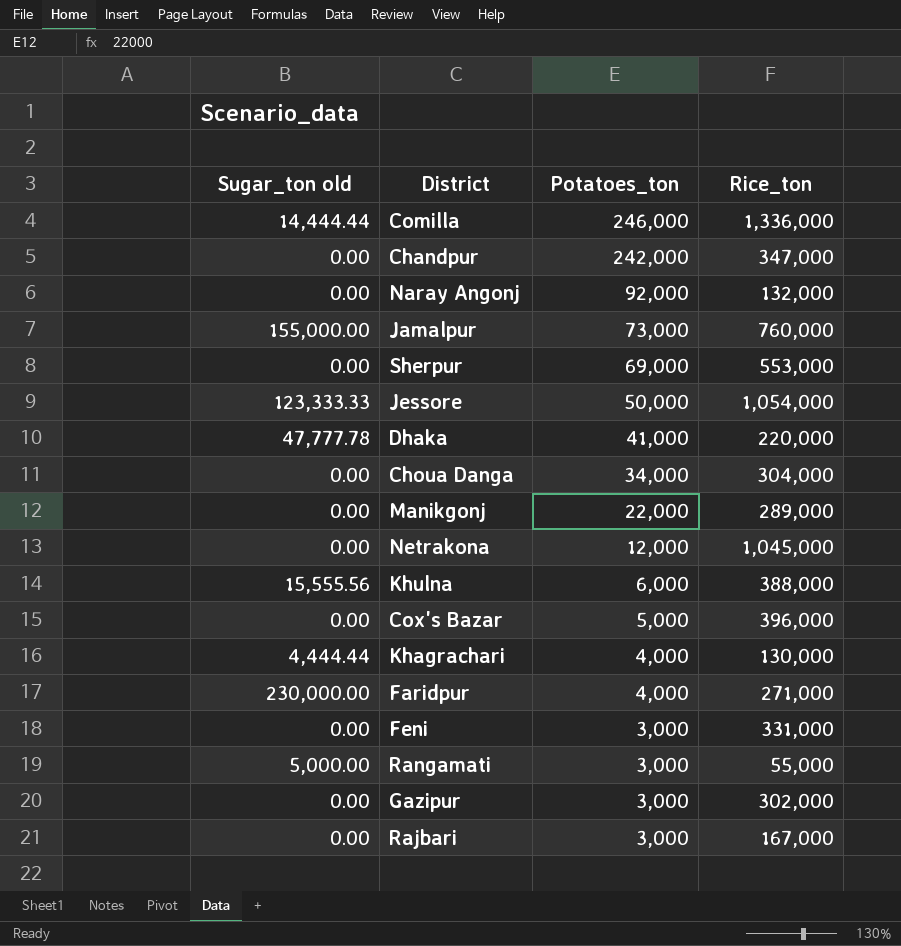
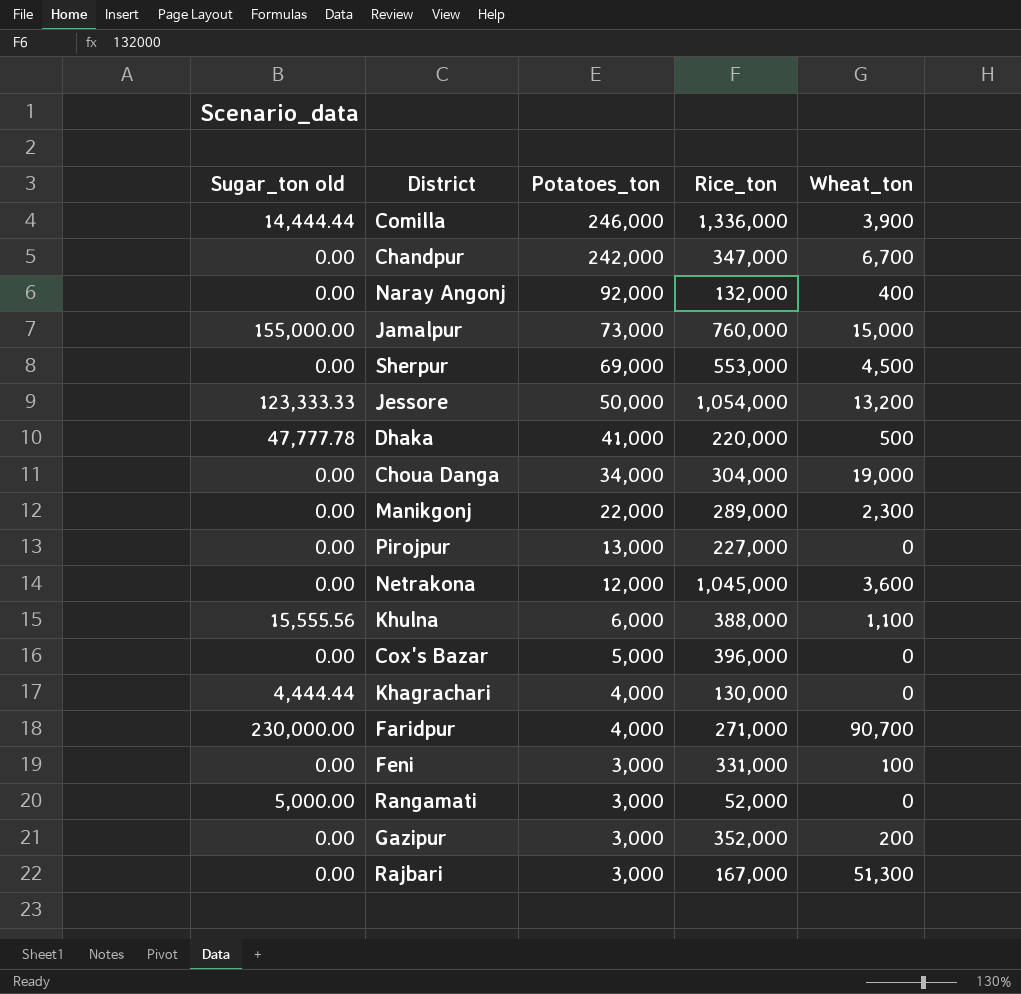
column Wheat_ton | position: none -> 5
row Pirojpur: none -> 0.00 | 13,000 | 227,000 | 0
Rangamati | Rice_ton: 55,000 -> 52,000
Gazipur | Rice_ton: 302,000 -> 352,000

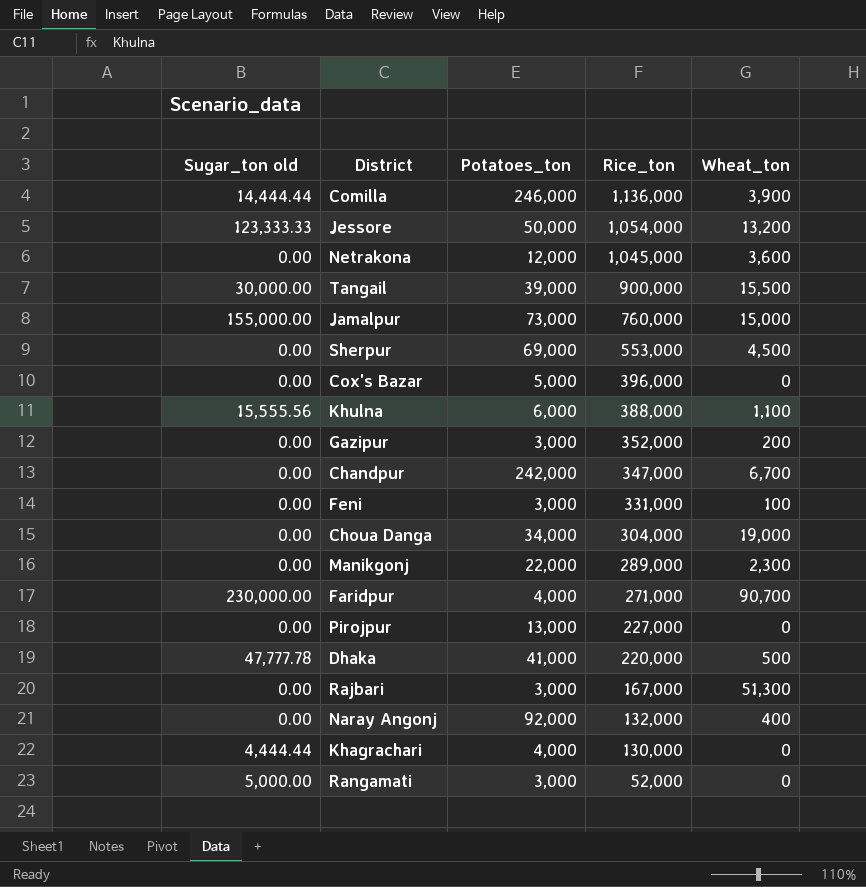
row order: Potatoes_ton descending -> Rice_ton descending
Comilla | Rice_ton: 1,336,000 -> 1,136,000
row Tangail: none -> 30,000.00 | 39,000 | 900,000 | 15,500

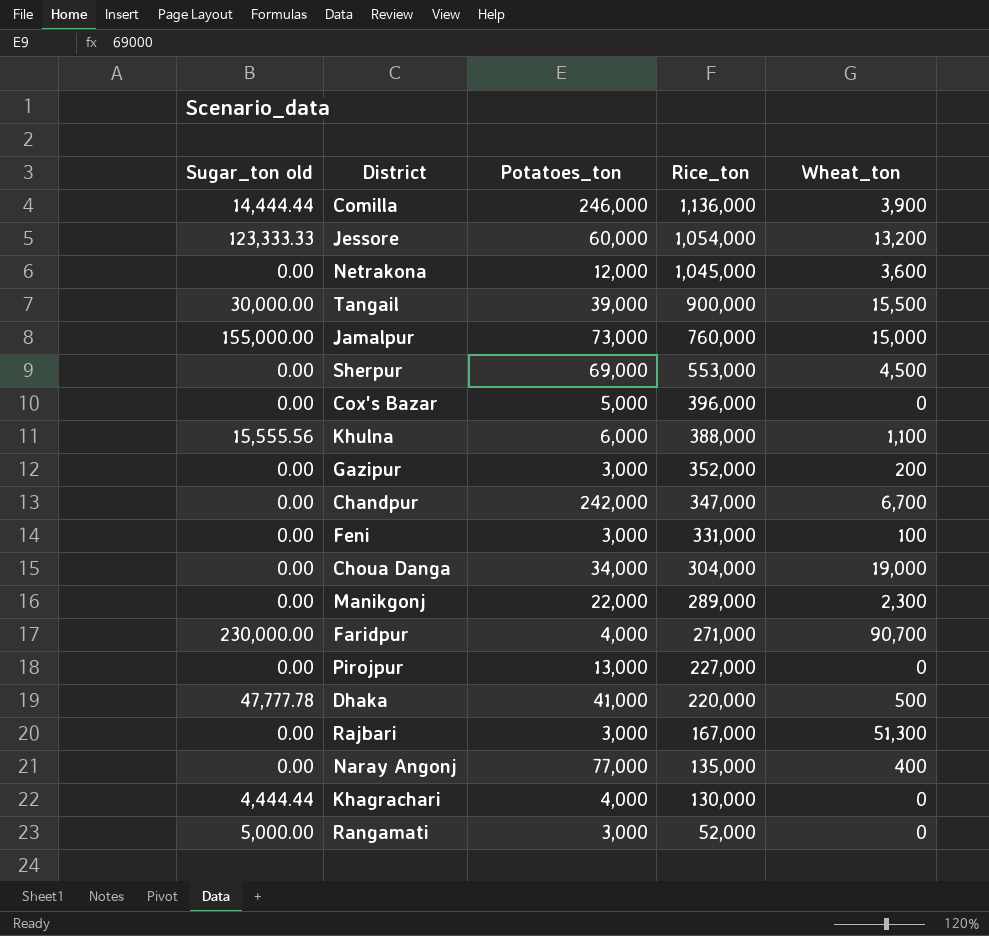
Jessore | Potatoes_ton: 50,000 -> 60,000
Naray Angonj | Potatoes_ton: 92,000 -> 77,000
Naray Angonj | Rice_ton: 132,000 -> 135,000

